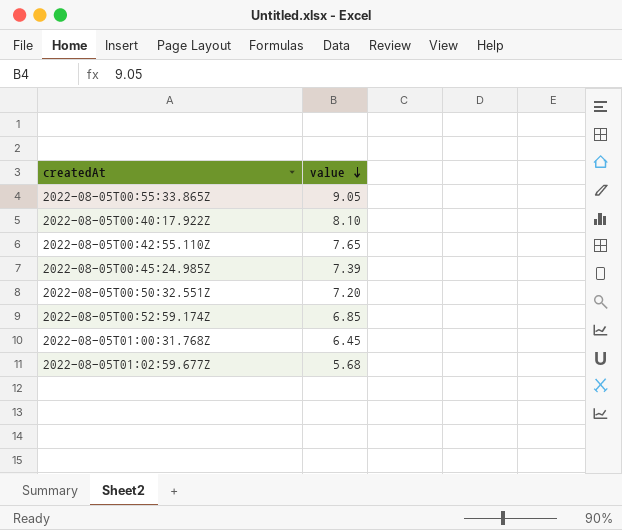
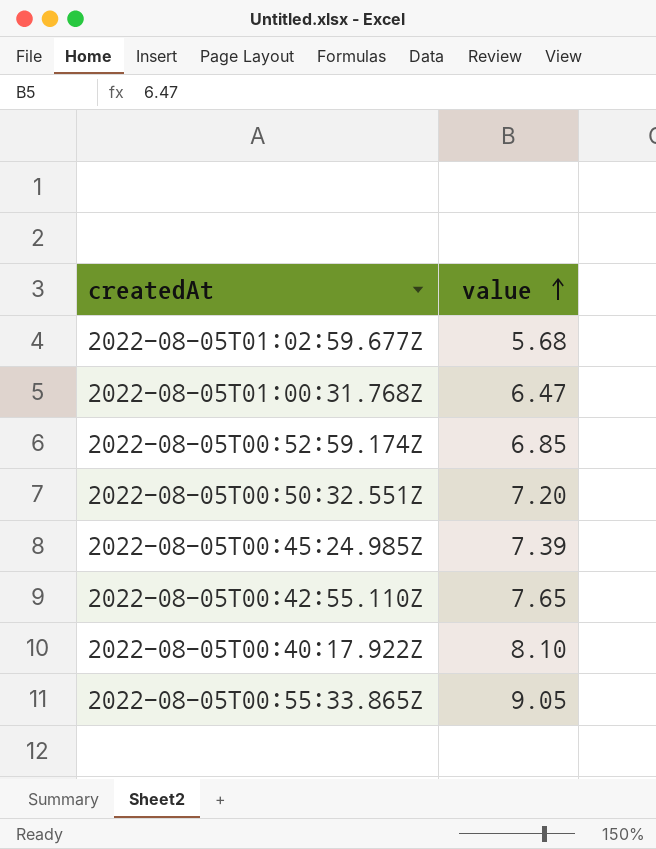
row order: value descending -> value ascending
2022-08-05T01:00:31.768Z | value: 6.45 -> 6.47

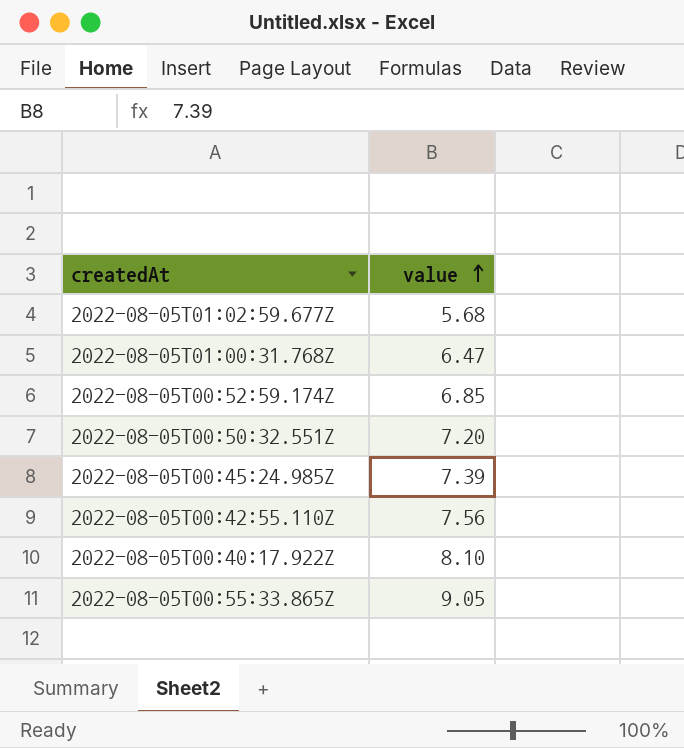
2022-08-05T00:42:55.110Z | value: 7.65 -> 7.56

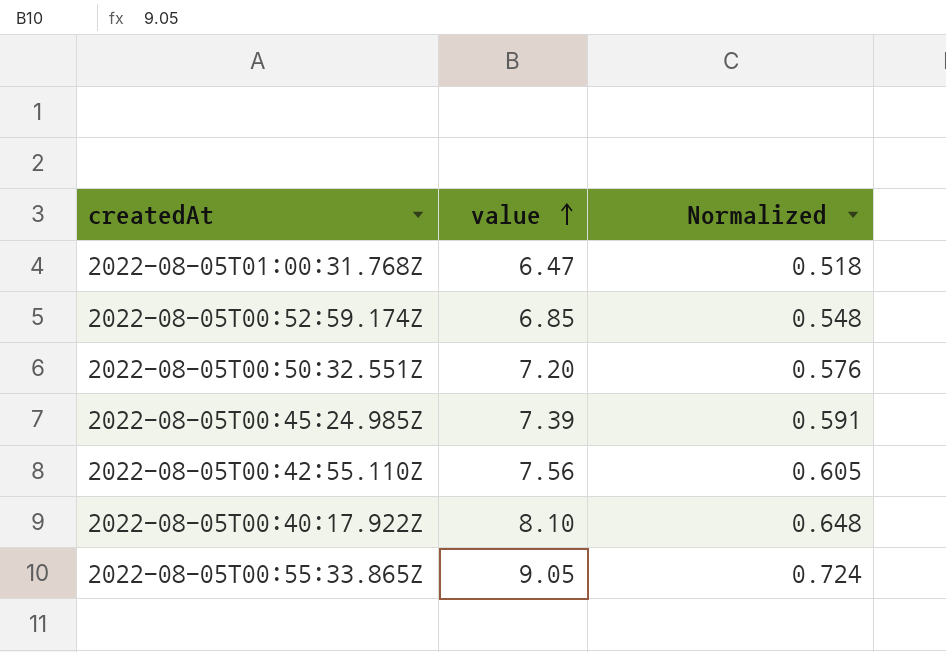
column Normalized | formula: none -> [value] * 0.08
row 2022-08-05T01:02:59.677Z: 5.68 -> none

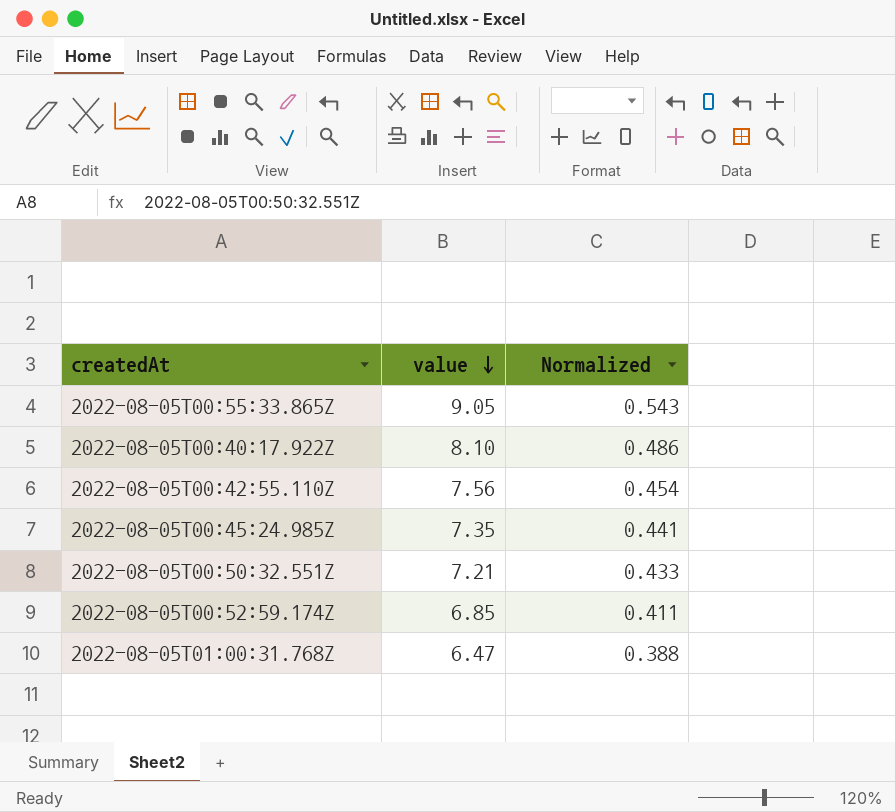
row order: value ascending -> value descending
column Normalized | formula: [value] * 0.08 -> [value] * 0.06
2022-08-05T00:45:24.985Z | value: 7.39 -> 7.35
2022-08-05T00:50:32.551Z | value: 7.20 -> 7.21

